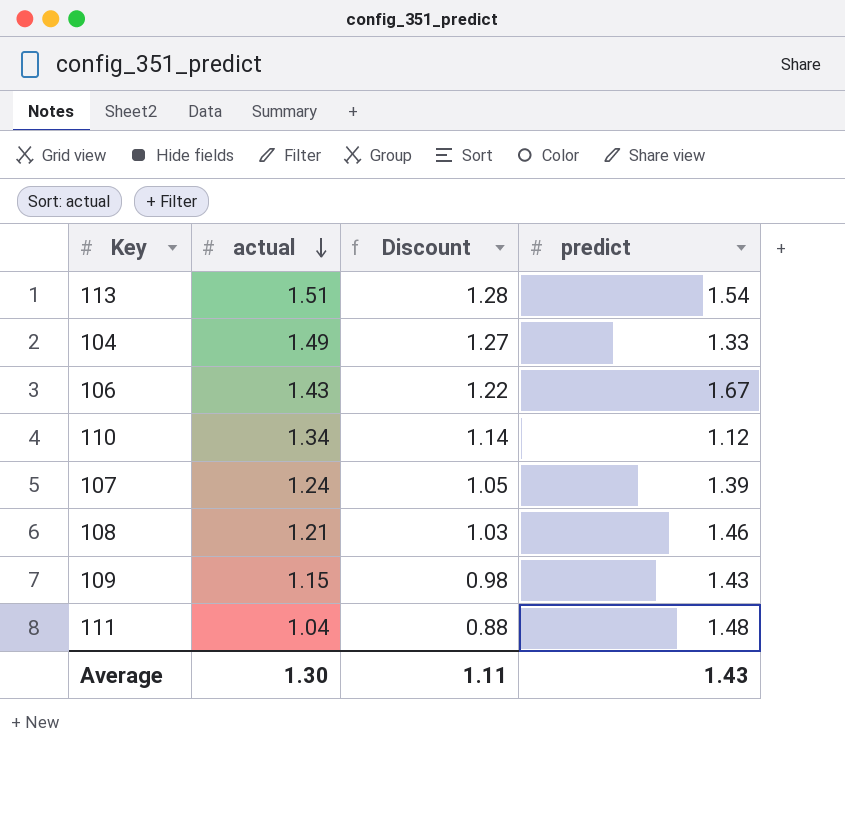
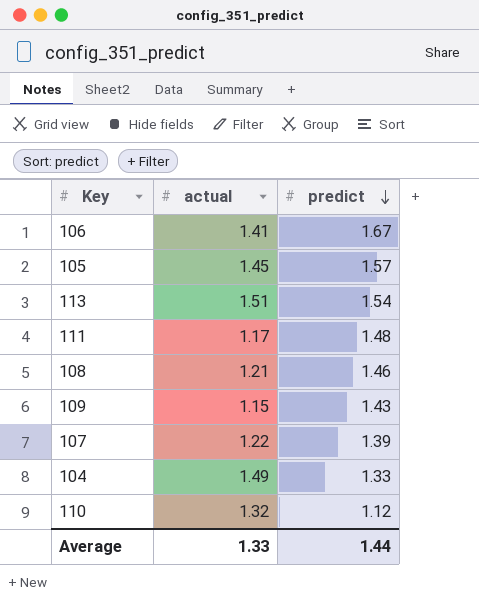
row order: actual descending -> predict descending
column Discount | formula: [actual] * 0.85 -> none
106 | actual: 1.43 -> 1.41
row 105: none -> 1.45 | 1.57
111 | actual: 1.04 -> 1.17
107 | actual: 1.24 -> 1.22
110 | actual: 1.34 -> 1.32
Average | actual: 1.30 -> 1.33
Average | predict: 1.43 -> 1.44

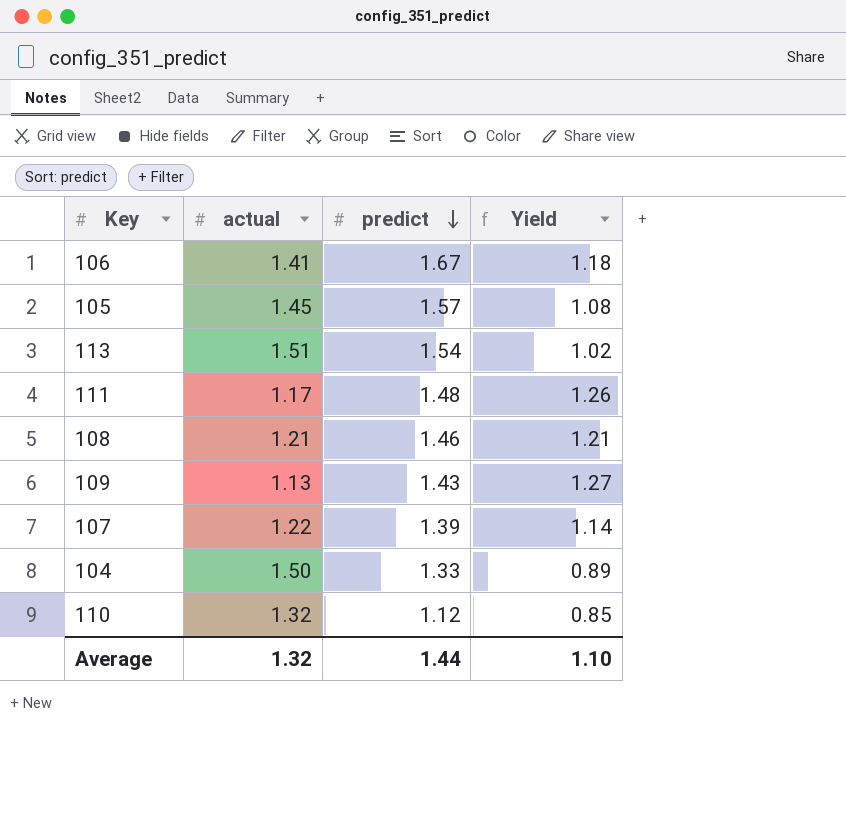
column Yield | formula: none -> [predict] / [actual]
109 | actual: 1.15 -> 1.13
104 | actual: 1.49 -> 1.50
Average | actual: 1.33 -> 1.32

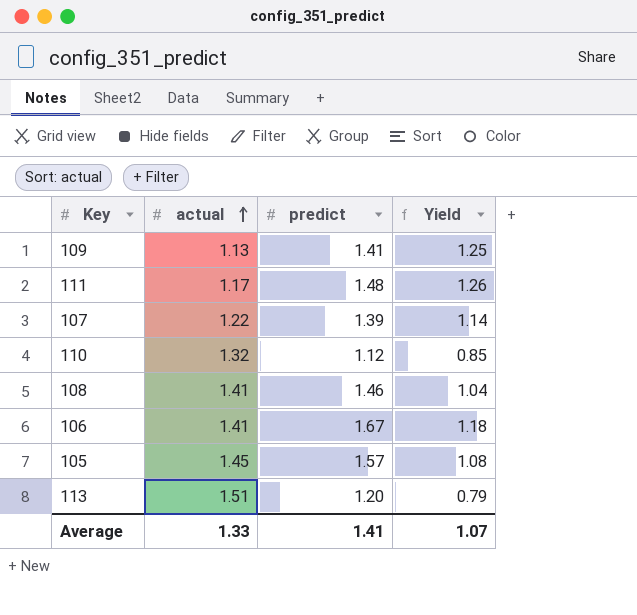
row order: predict descending -> actual ascending
row 104: 1.50 | 1.33 | 0.89 -> none
109 | predict: 1.43 -> 1.41
109 | Yield: 1.27 -> 1.25
108 | actual: 1.21 -> 1.41
108 | Yield: 1.21 -> 1.04
113 | predict: 1.54 -> 1.20
113 | Yield: 1.02 -> 0.79
Average | actual: 1.32 -> 1.33
Average | predict: 1.44 -> 1.41
Average | Yield: 1.10 -> 1.07

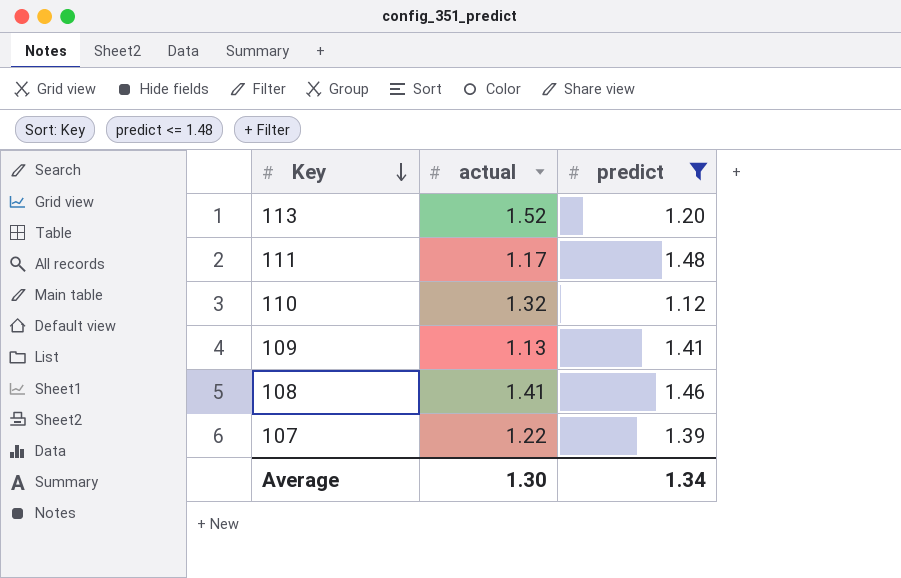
filter: none -> predict <= 1.48
row order: actual ascending -> Key descending
column Yield | formula: [predict] / [actual] -> none
113 | actual: 1.51 -> 1.52
Average | actual: 1.33 -> 1.30
Average | predict: 1.41 -> 1.34

